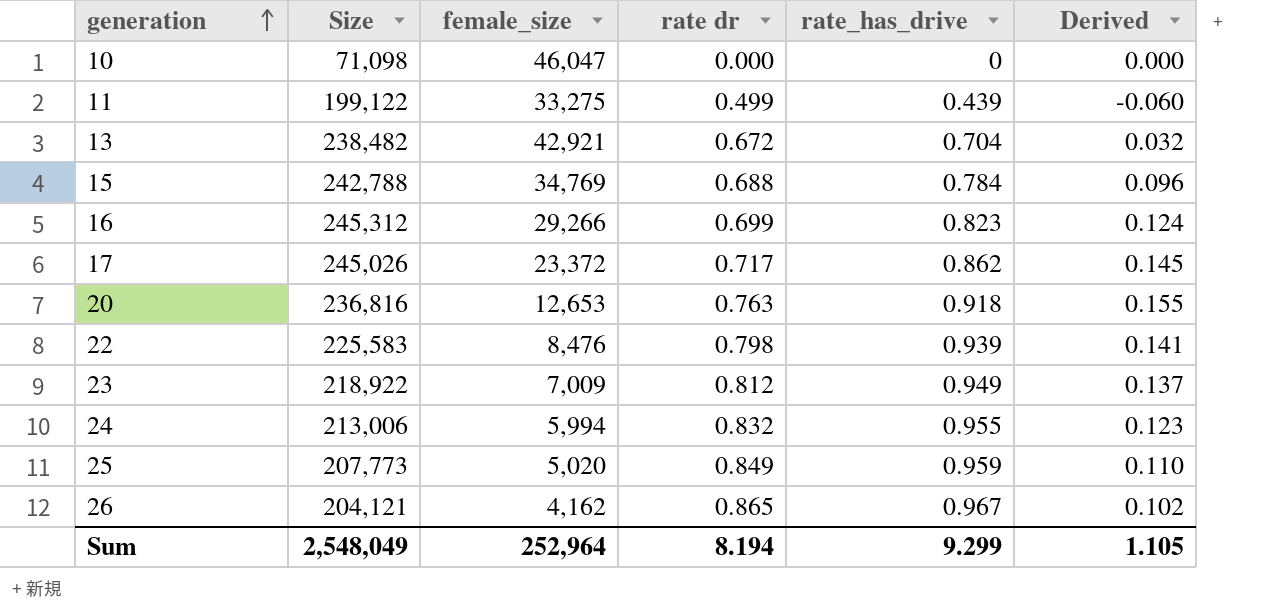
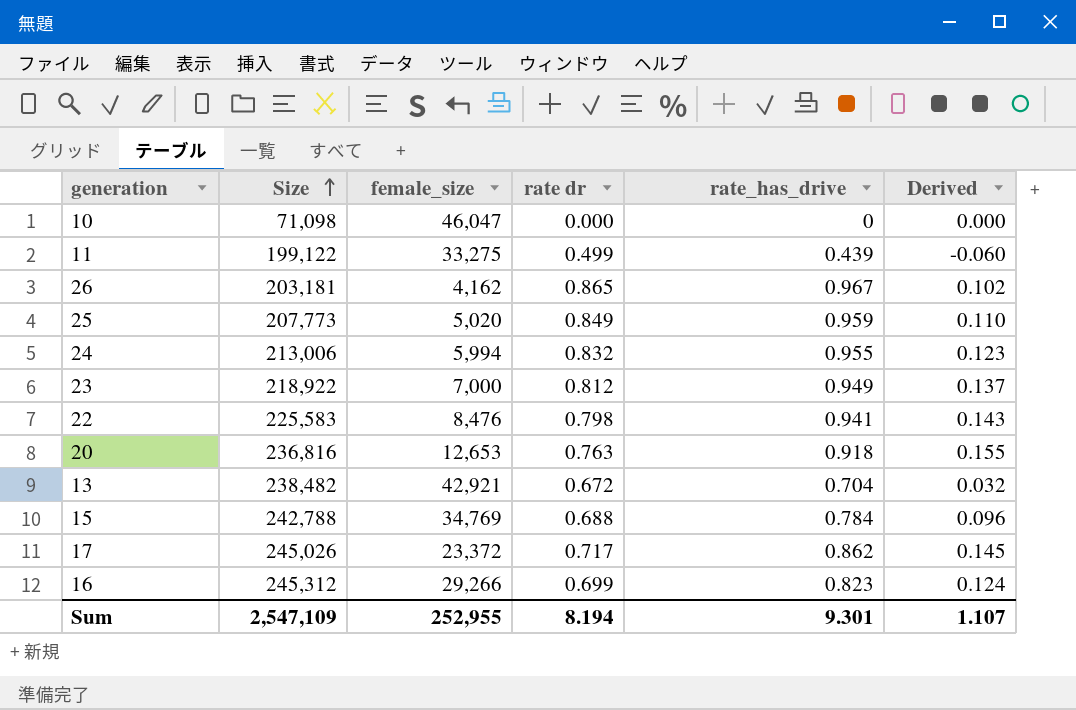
row order: generation ascending -> Size ascending
26 | Size: 204,121 -> 203,181
23 | female_size: 7,009 -> 7,000
22 | rate_has_drive: 0.939 -> 0.941
22 | Derived: 0.141 -> 0.143
Sum | Size: 2,548,049 -> 2,547,109
Sum | female_size: 252,964 -> 252,955
Sum | rate_has_drive: 9.299 -> 9.301
Sum | Derived: 1.105 -> 1.107

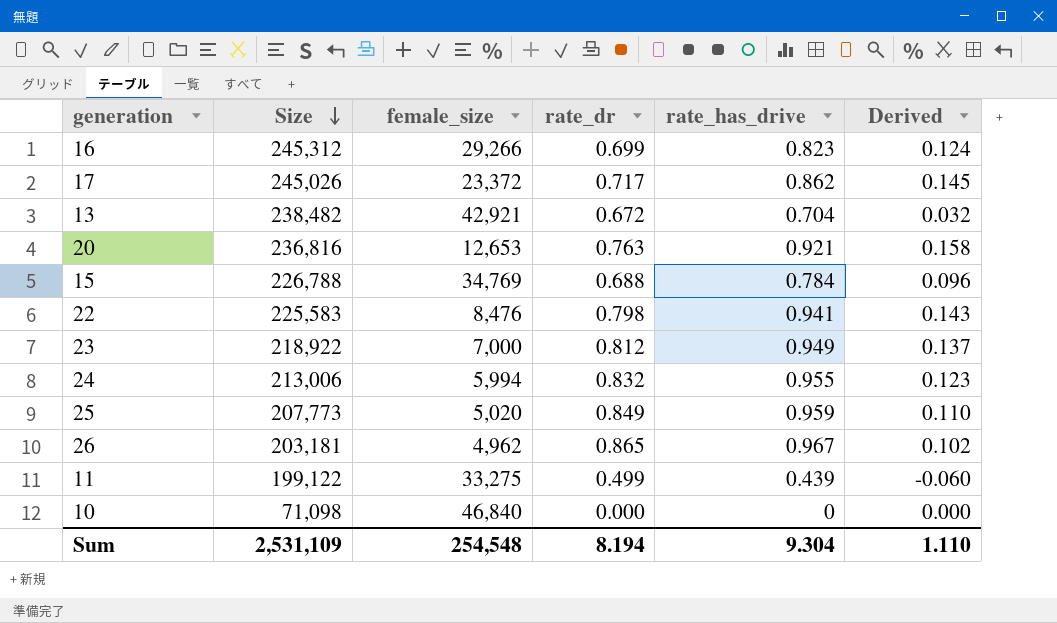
row order: Size ascending -> Size descending
column name: rate dr -> rate_dr
20 | rate_has_drive: 0.918 -> 0.921
20 | Derived: 0.155 -> 0.158
15 | Size: 242,788 -> 226,788
26 | female_size: 4,162 -> 4,962
10 | female_size: 46,047 -> 46,840
Sum | Size: 2,547,109 -> 2,531,109
Sum | female_size: 252,955 -> 254,548
Sum | rate_has_drive: 9.301 -> 9.304
Sum | Derived: 1.107 -> 1.110

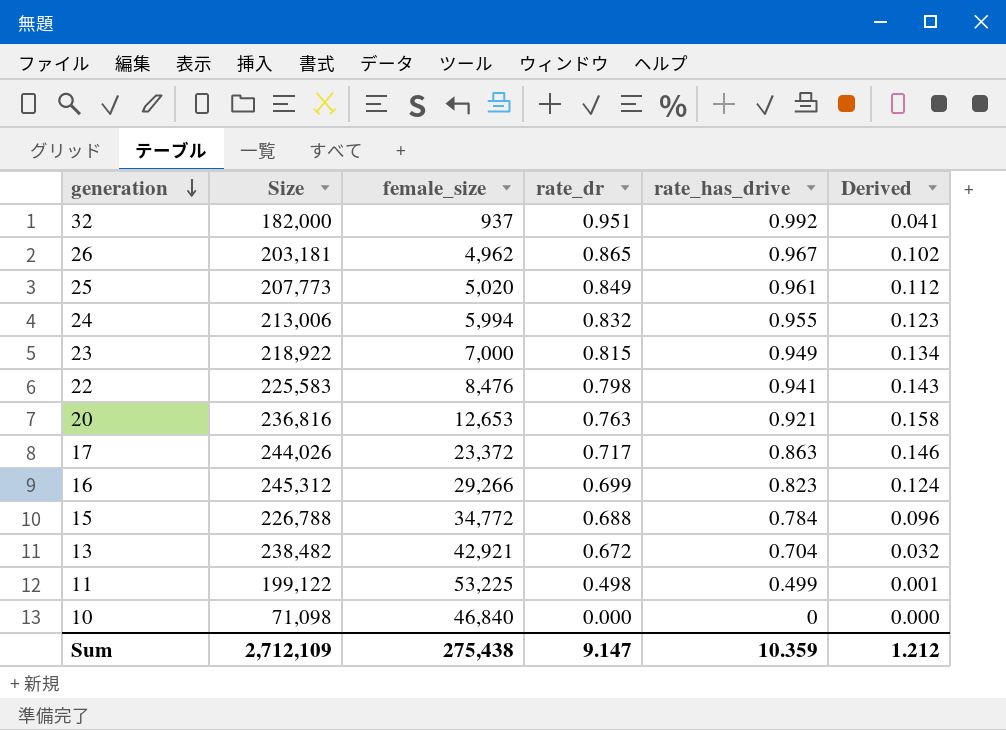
row order: Size descending -> generation descending
row 32: none -> 182,000 | 937 | 0.951 | 0.992 | 0.041
25 | rate_has_drive: 0.959 -> 0.961
25 | Derived: 0.110 -> 0.112
23 | rate_dr: 0.812 -> 0.815
23 | Derived: 0.137 -> 0.134
17 | Size: 245,026 -> 244,026
17 | rate_has_drive: 0.862 -> 0.863
17 | Derived: 0.145 -> 0.146
15 | female_size: 34,769 -> 34,772
11 | female_size: 33,275 -> 53,225
11 | rate_dr: 0.499 -> 0.498
11 | rate_has_drive: 0.439 -> 0.499
11 | Derived: -0.060 -> 0.001
Sum | Size: 2,531,109 -> 2,712,109
Sum | female_size: 254,548 -> 275,438
Sum | rate_dr: 8.194 -> 9.147
Sum | rate_has_drive: 9.304 -> 10.359
Sum | Derived: 1.110 -> 1.212

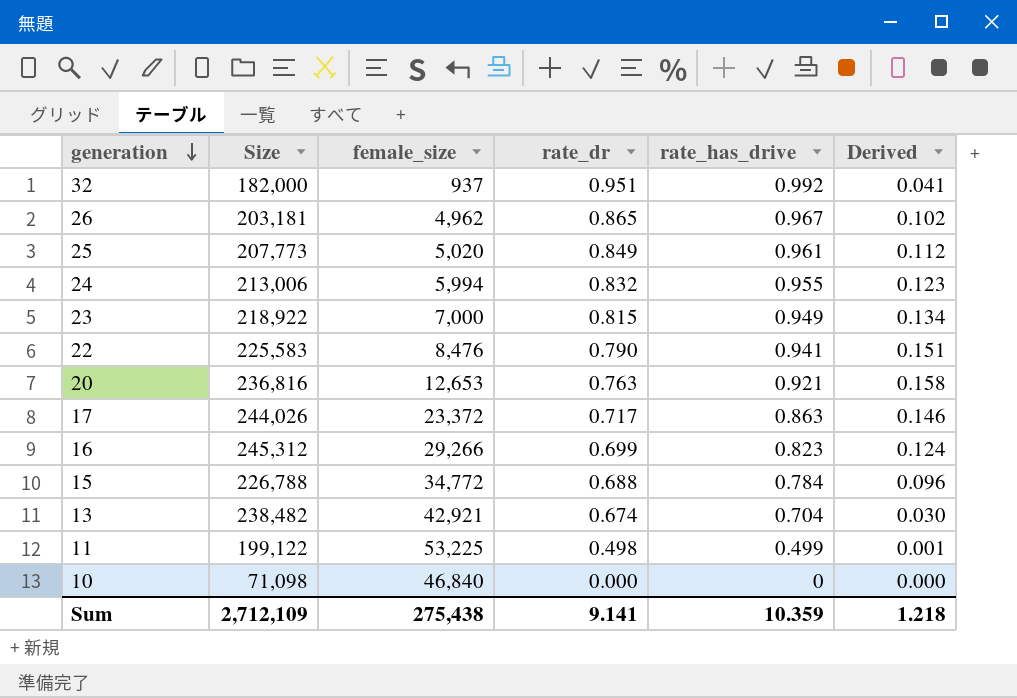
22 | rate_dr: 0.798 -> 0.790
22 | Derived: 0.143 -> 0.151
13 | rate_dr: 0.672 -> 0.674
13 | Derived: 0.032 -> 0.030
Sum | rate_dr: 9.147 -> 9.141
Sum | Derived: 1.212 -> 1.218

